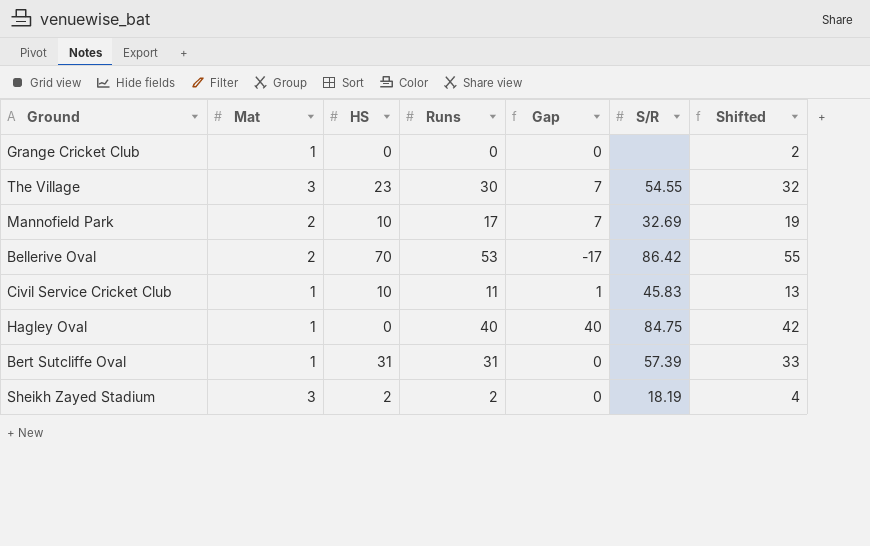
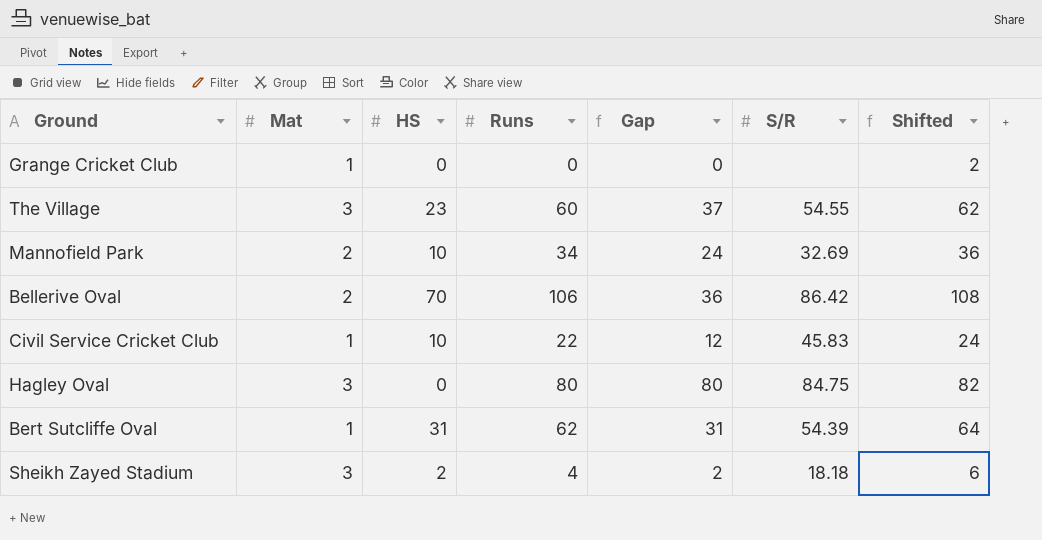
The Village | Runs: 30 -> 60
The Village | Gap: 7 -> 37
The Village | Shifted: 32 -> 62
Mannofield Park | Runs: 17 -> 34
Mannofield Park | Gap: 7 -> 24
Mannofield Park | Shifted: 19 -> 36
Bellerive Oval | Runs: 53 -> 106
Bellerive Oval | Gap: -17 -> 36
Bellerive Oval | Shifted: 55 -> 108
Civil Service Cricket Club | Runs: 11 -> 22
Civil Service Cricket Club | Gap: 1 -> 12
Civil Service Cricket Club | Shifted: 13 -> 24
Hagley Oval | Mat: 1 -> 3
Hagley Oval | Runs: 40 -> 80
Hagley Oval | Gap: 40 -> 80
Hagley Oval | Shifted: 42 -> 82
Bert Sutcliffe Oval | Runs: 31 -> 62
Bert Sutcliffe Oval | Gap: 0 -> 31
Bert Sutcliffe Oval | S/R: 57.39 -> 54.39
Bert Sutcliffe Oval | Shifted: 33 -> 64
Sheikh Zayed Stadium | Runs: 2 -> 4
Sheikh Zayed Stadium | Gap: 0 -> 2
Sheikh Zayed Stadium | S/R: 18.19 -> 18.18
Sheikh Zayed Stadium | Shifted: 4 -> 6

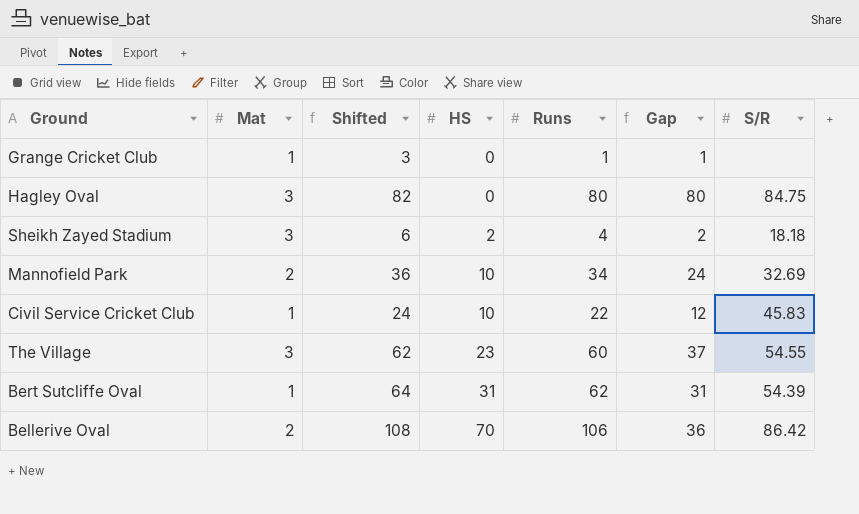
row order: none -> HS ascending
column Shifted | position: 7 -> 3
Grange Cricket Club | Shifted: 2 -> 3
Grange Cricket Club | Runs: 0 -> 1
Grange Cricket Club | Gap: 0 -> 1

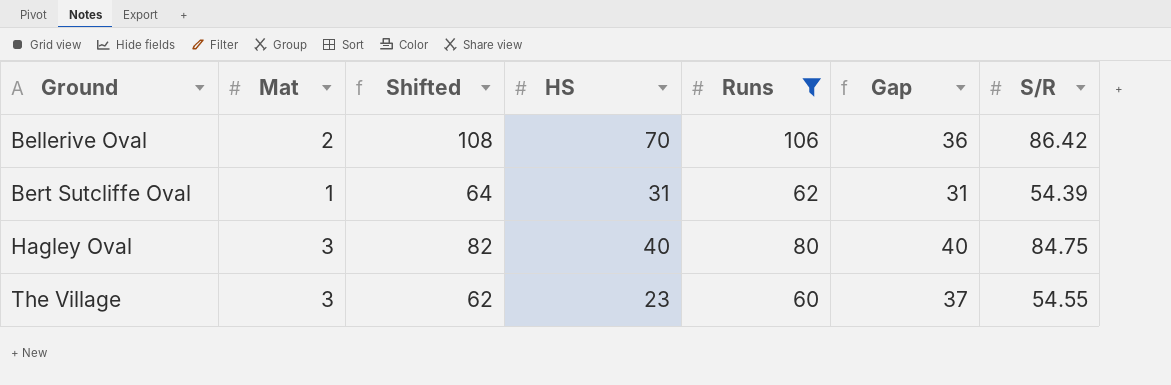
filter: none -> Runs >= 60
row order: HS ascending -> Ground ascending
Hagley Oval | HS: 0 -> 40
Hagley Oval | Gap: 80 -> 40

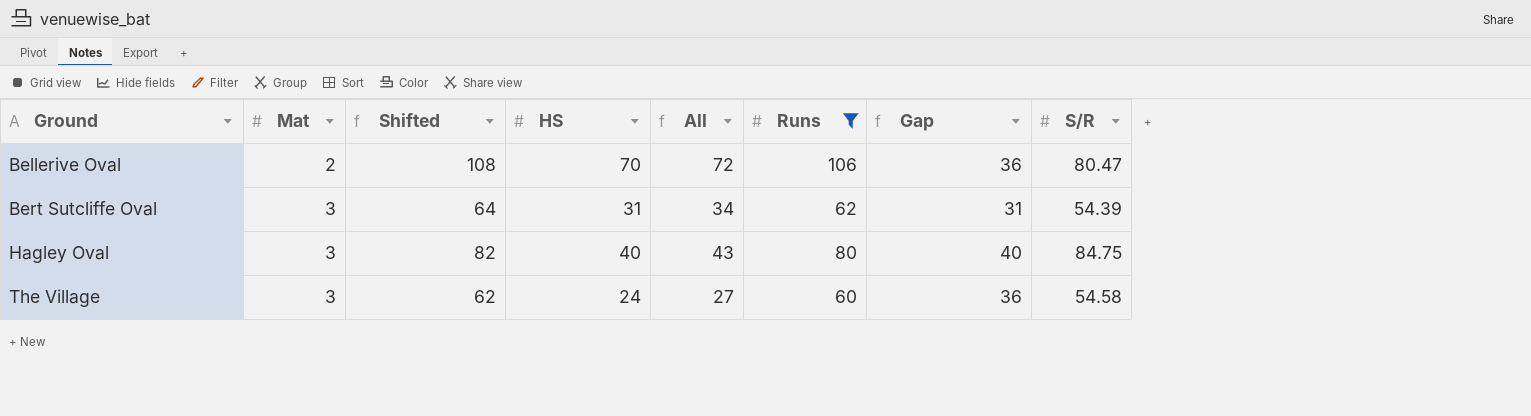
column All | formula: none -> [Mat] + [HS]
Bellerive Oval | S/R: 86.42 -> 80.47
Bert Sutcliffe Oval | Mat: 1 -> 3
The Village | HS: 23 -> 24
The Village | Gap: 37 -> 36
The Village | S/R: 54.55 -> 54.58

